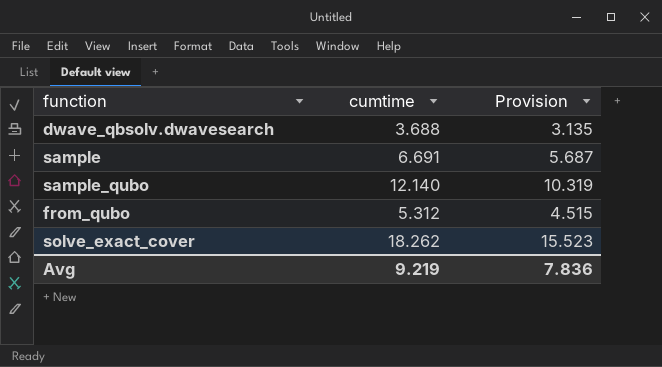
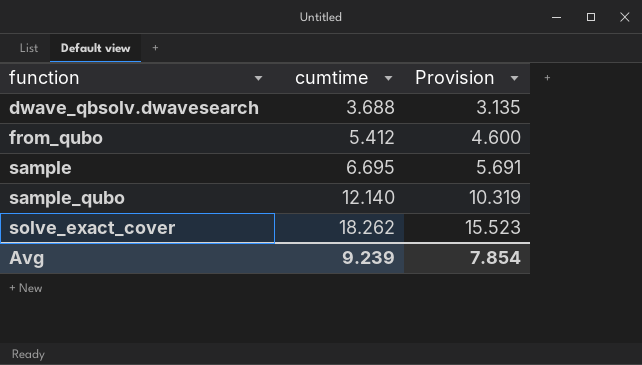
row order: none -> function ascending
from_qubo | cumtime: 5.312 -> 5.412
from_qubo | Provision: 4.515 -> 4.600
sample | cumtime: 6.691 -> 6.695
sample | Provision: 5.687 -> 5.691
Avg | cumtime: 9.219 -> 9.239
Avg | Provision: 7.836 -> 7.854

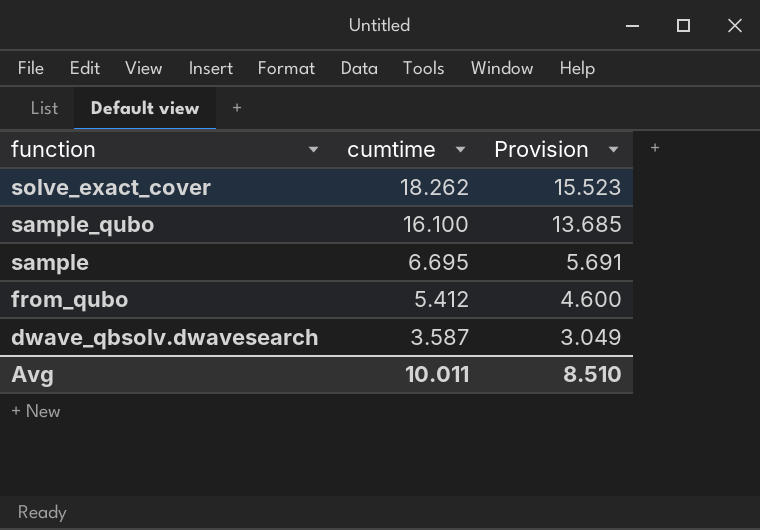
row order: function ascending -> function descending
sample_qubo | cumtime: 12.140 -> 16.100
sample_qubo | Provision: 10.319 -> 13.685
dwave_qbsolv.dwavesearch | cumtime: 3.688 -> 3.587
dwave_qbsolv.dwavesearch | Provision: 3.135 -> 3.049
Avg | cumtime: 9.239 -> 10.011
Avg | Provision: 7.854 -> 8.510

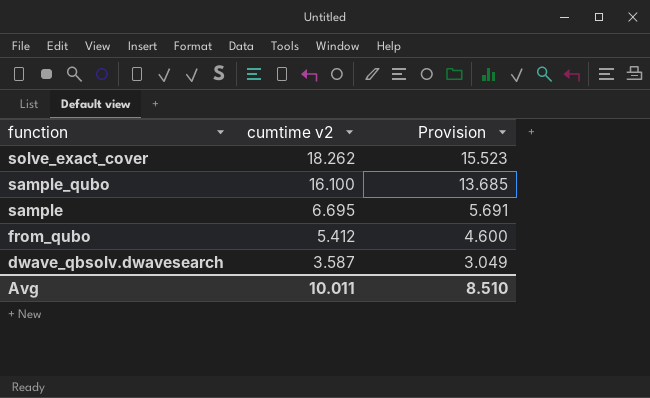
column name: cumtime -> cumtime v2

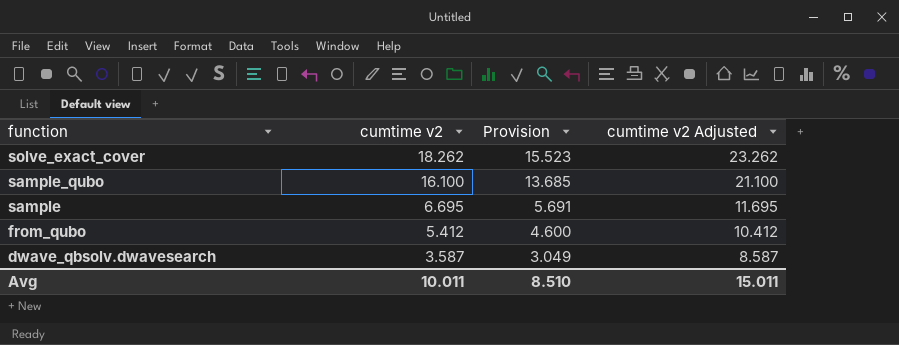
column cumtime v2 Adjusted | formula: none -> [cumtime v2] + 5

